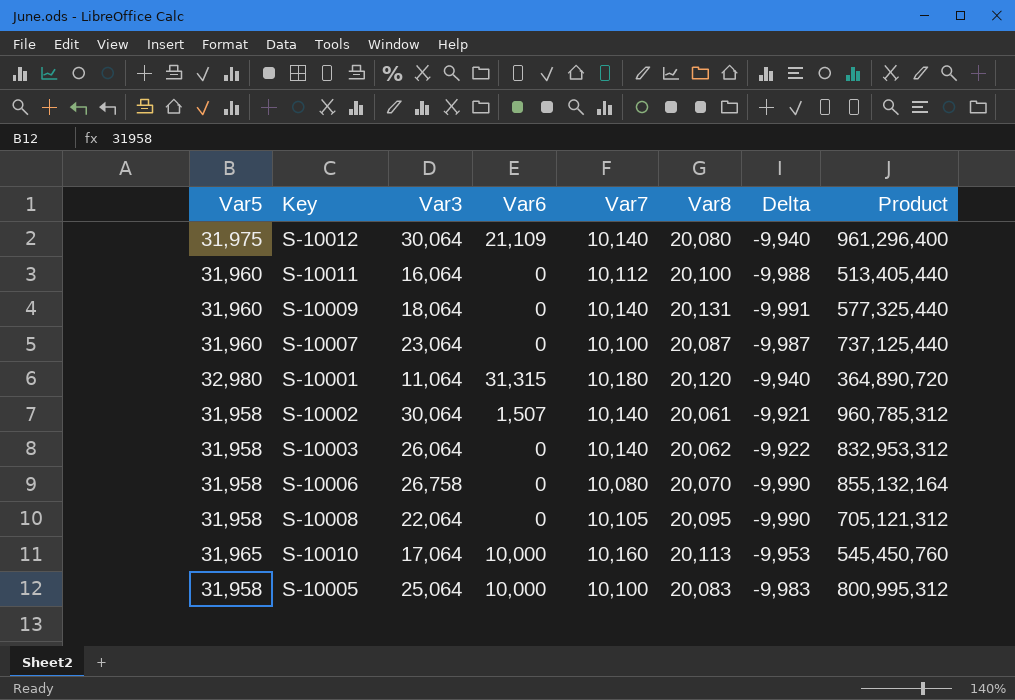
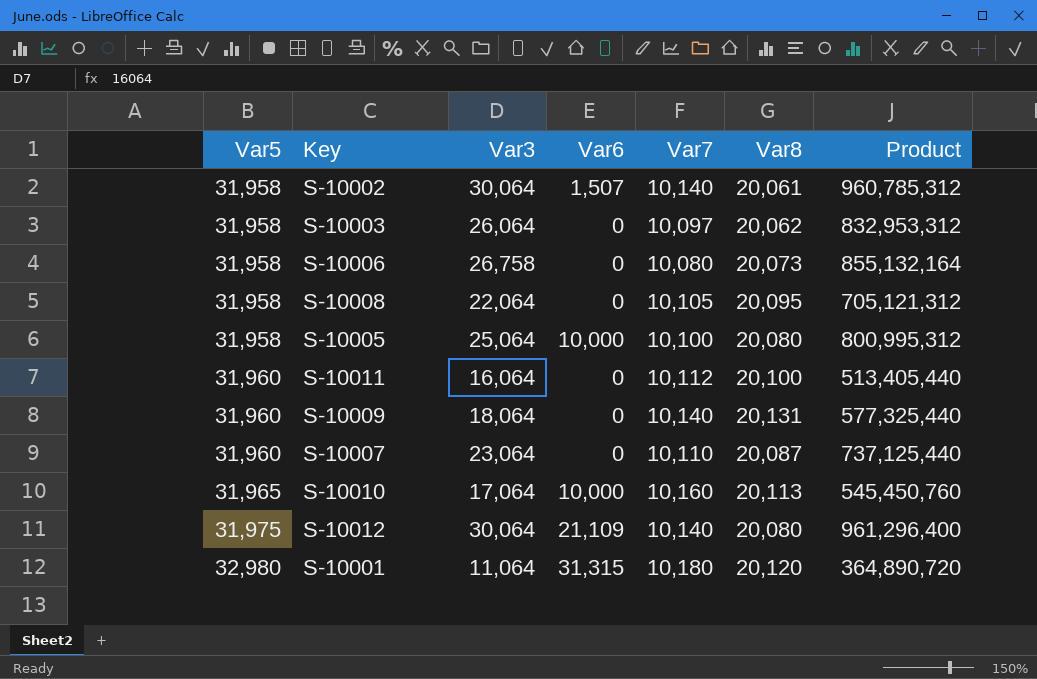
row order: none -> Var5 ascending
column Delta | formula: [Var7] - [Var8] -> none
S-10003 | Var7: 10,140 -> 10,097
S-10006 | Var8: 20,070 -> 20,073
S-10005 | Var8: 20,083 -> 20,080
S-10007 | Var7: 10,100 -> 10,110

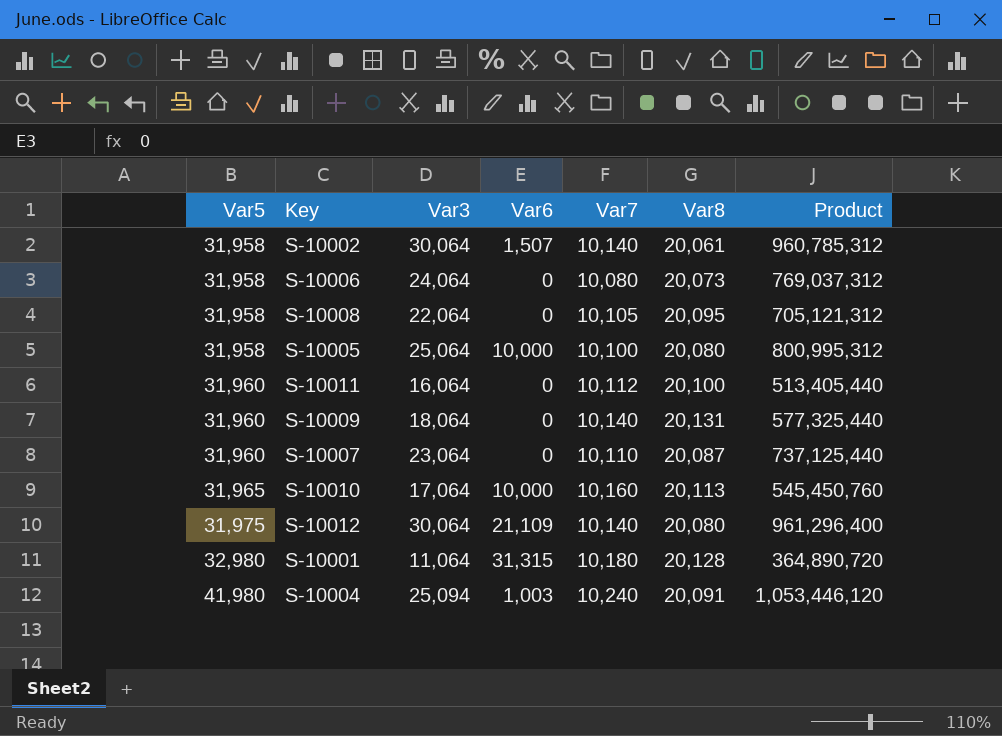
row S-10003: 31,958 | 26,064 | 0 | 10,097 | 20,062 | 832,953,312 -> none
S-10006 | Var3: 26,758 -> 24,064
S-10006 | Product: 855,132,164 -> 769,037,312
S-10001 | Var8: 20,120 -> 20,128
row S-10004: none -> 41,980 | 25,094 | 1,003 | 10,240 | 20,091 | 1,053,446,120

